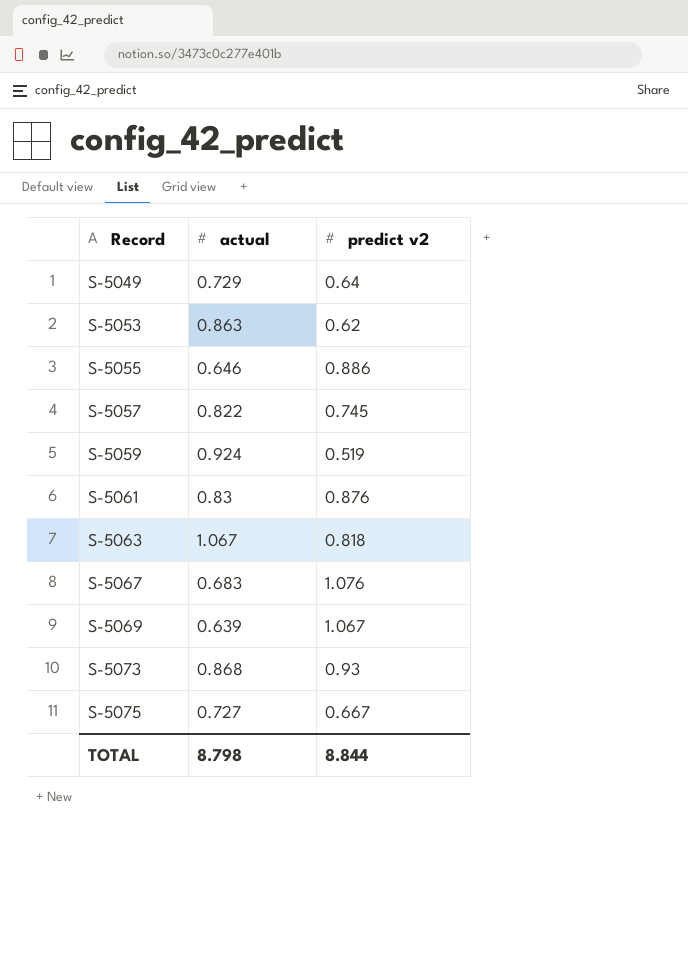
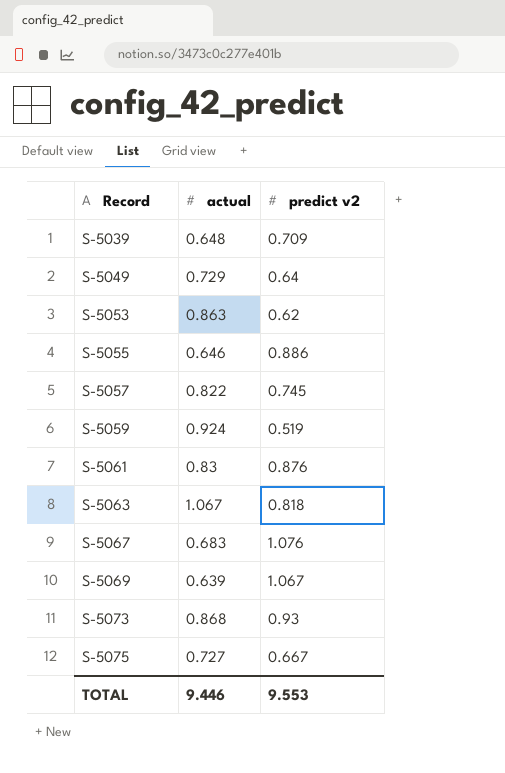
row S-5039: none -> 0.648 | 0.709
TOTAL | actual: 8.798 -> 9.446
TOTAL | predict v2: 8.844 -> 9.553

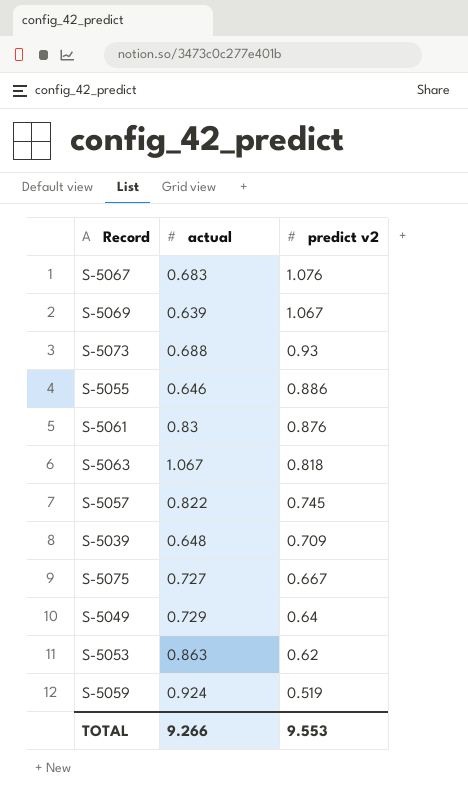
row order: Record ascending -> predict v2 descending
S-5073 | actual: 0.868 -> 0.688
TOTAL | actual: 9.446 -> 9.266

